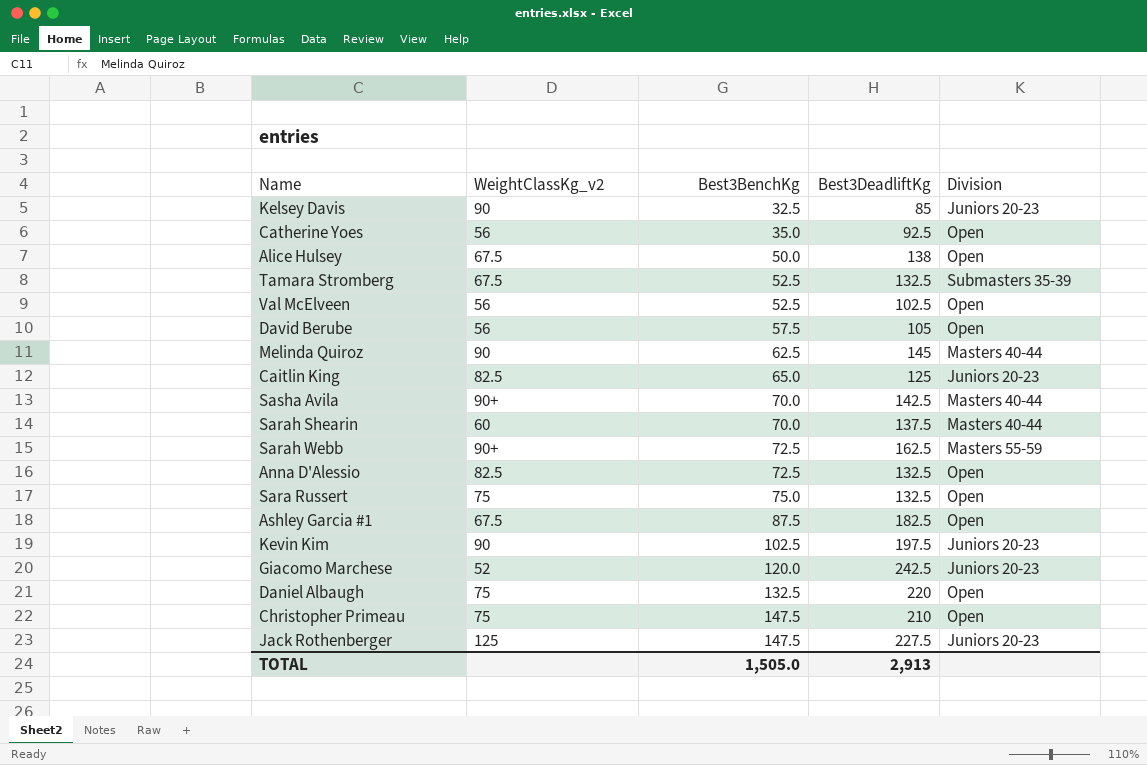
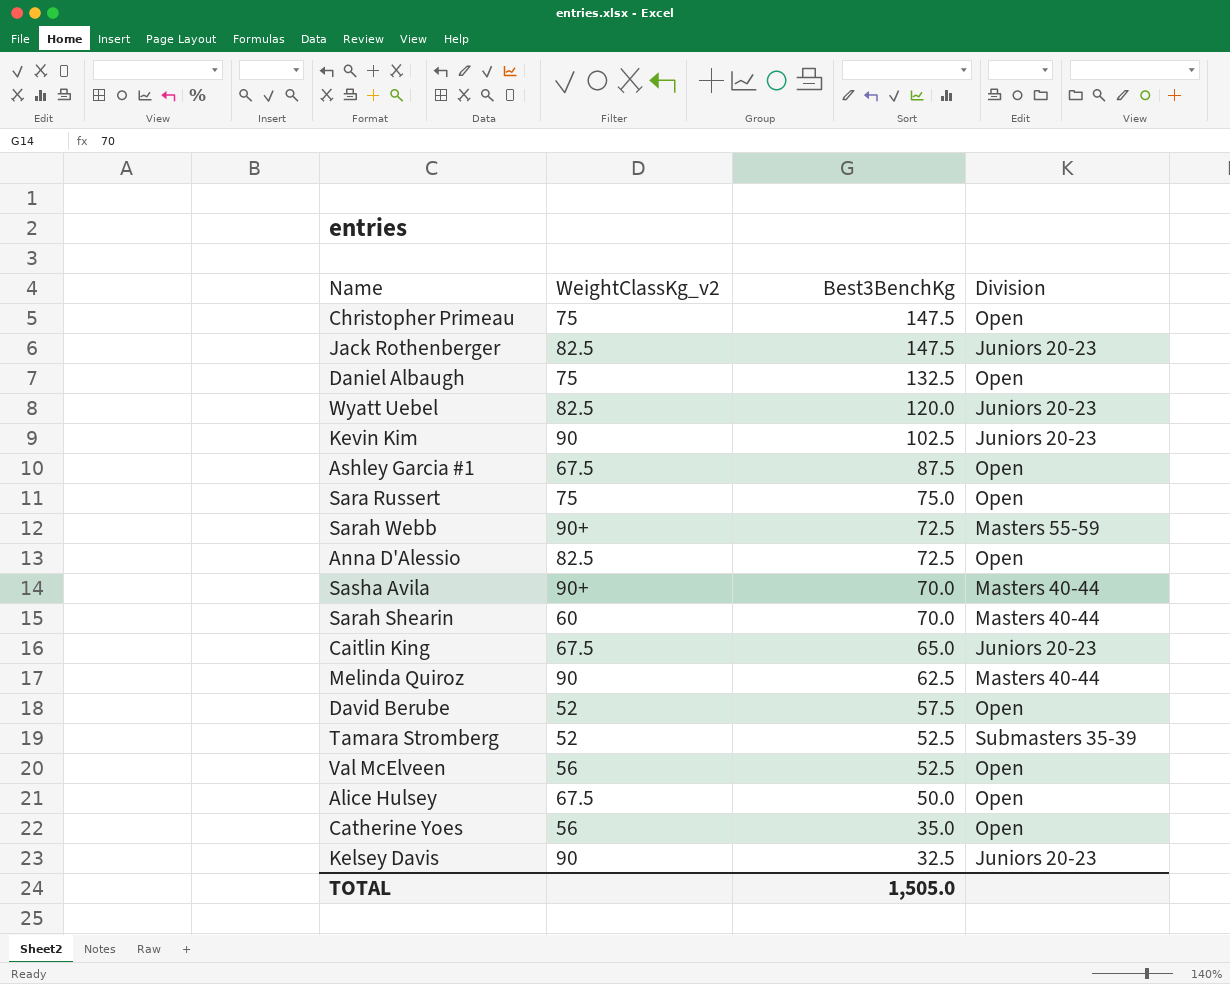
row order: Best3BenchKg ascending -> Best3BenchKg descending
column Best3DeadliftKg | position: 4 -> none
row Giacomo Marchese: 52 | 120.0 | 242.5 | Juniors 20-23 -> none
Jack Rothenberger | WeightClassKg_v2: 125 -> 82.5
row Wyatt Uebel: none -> 82.5 | 120.0 | Juniors 20-23
Caitlin King | WeightClassKg_v2: 82.5 -> 67.5
David Berube | WeightClassKg_v2: 56 -> 52
Tamara Stromberg | WeightClassKg_v2: 67.5 -> 52

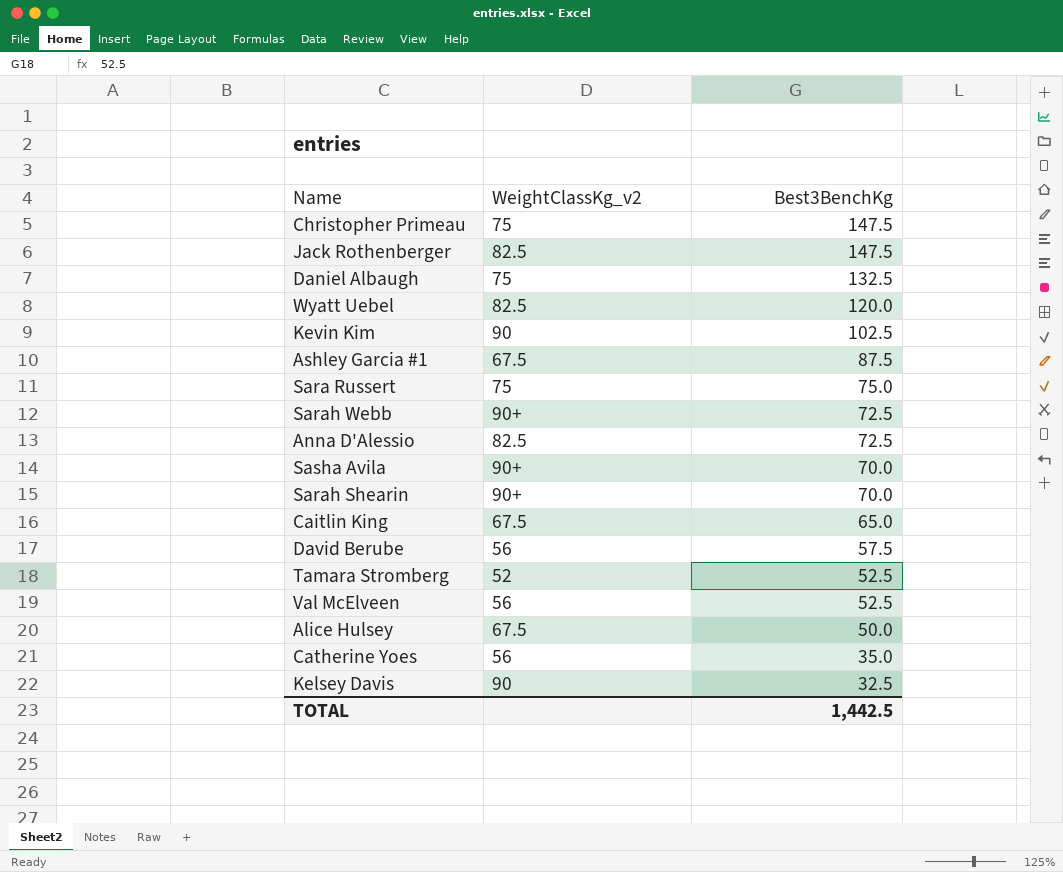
column Division | position: 4 -> none
row Melinda Quiroz: 90 | 62.5 | Masters 40-44 -> none
Sarah Shearin | WeightClassKg_v2: 60 -> 90+
David Berube | WeightClassKg_v2: 52 -> 56
TOTAL | Best3BenchKg: 1,505.0 -> 1,442.5

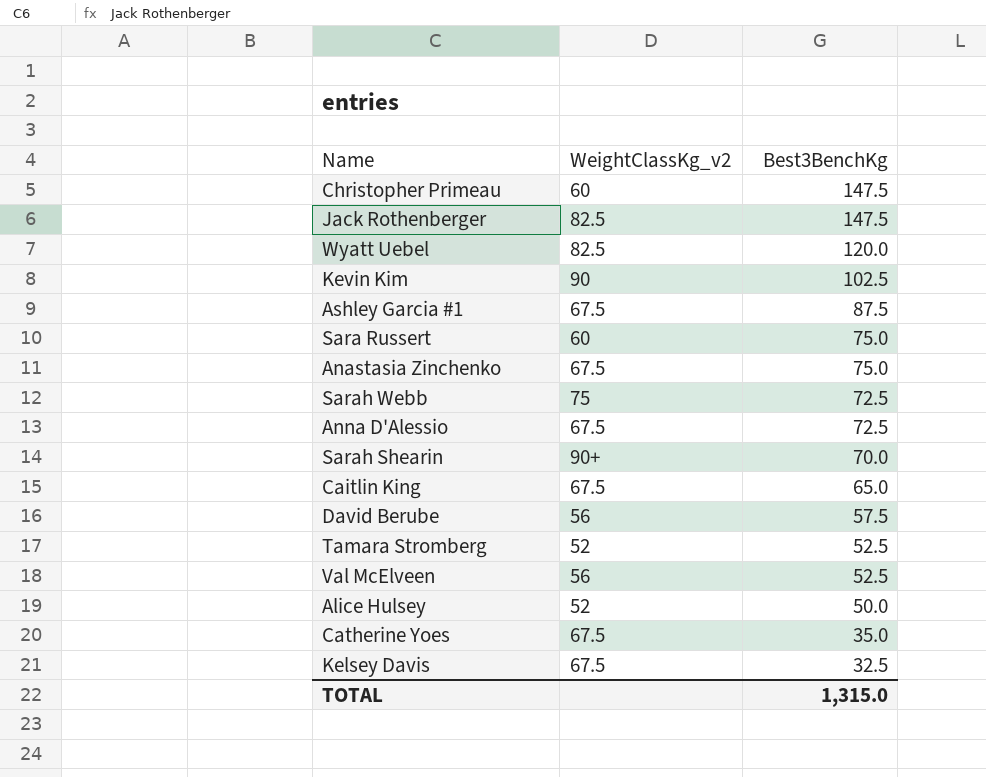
row Daniel Albaugh: 75 | 132.5 -> none
row Sasha Avila: 90+ | 70.0 -> none
Christopher Primeau | WeightClassKg_v2: 75 -> 60
Sara Russert | WeightClassKg_v2: 75 -> 60
row Anastasia Zinchenko: none -> 67.5 | 75.0
Sarah Webb | WeightClassKg_v2: 90+ -> 75
Anna D'Alessio | WeightClassKg_v2: 82.5 -> 67.5
Alice Hulsey | WeightClassKg_v2: 67.5 -> 52
Catherine Yoes | WeightClassKg_v2: 56 -> 67.5
Kelsey Davis | WeightClassKg_v2: 90 -> 67.5
TOTAL | Best3BenchKg: 1,442.5 -> 1,315.0

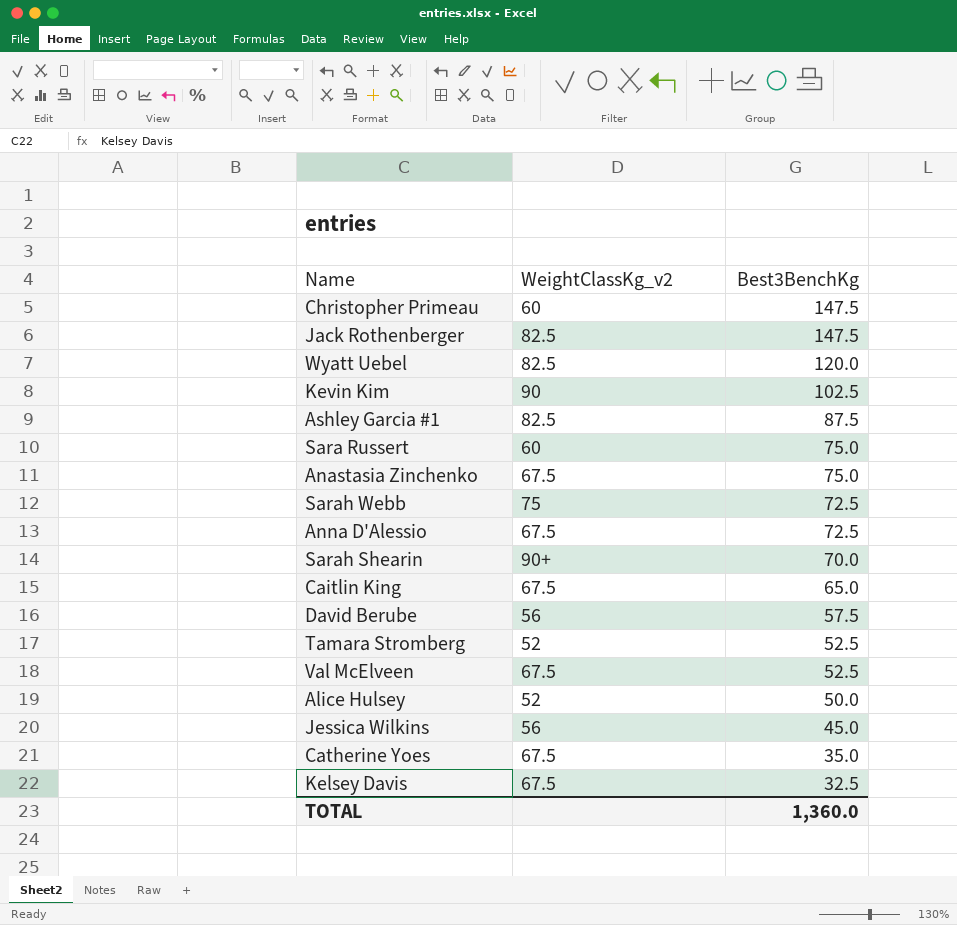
Ashley Garcia #1 | WeightClassKg_v2: 67.5 -> 82.5
Val McElveen | WeightClassKg_v2: 56 -> 67.5
row Jessica Wilkins: none -> 56 | 45.0
TOTAL | Best3BenchKg: 1,315.0 -> 1,360.0

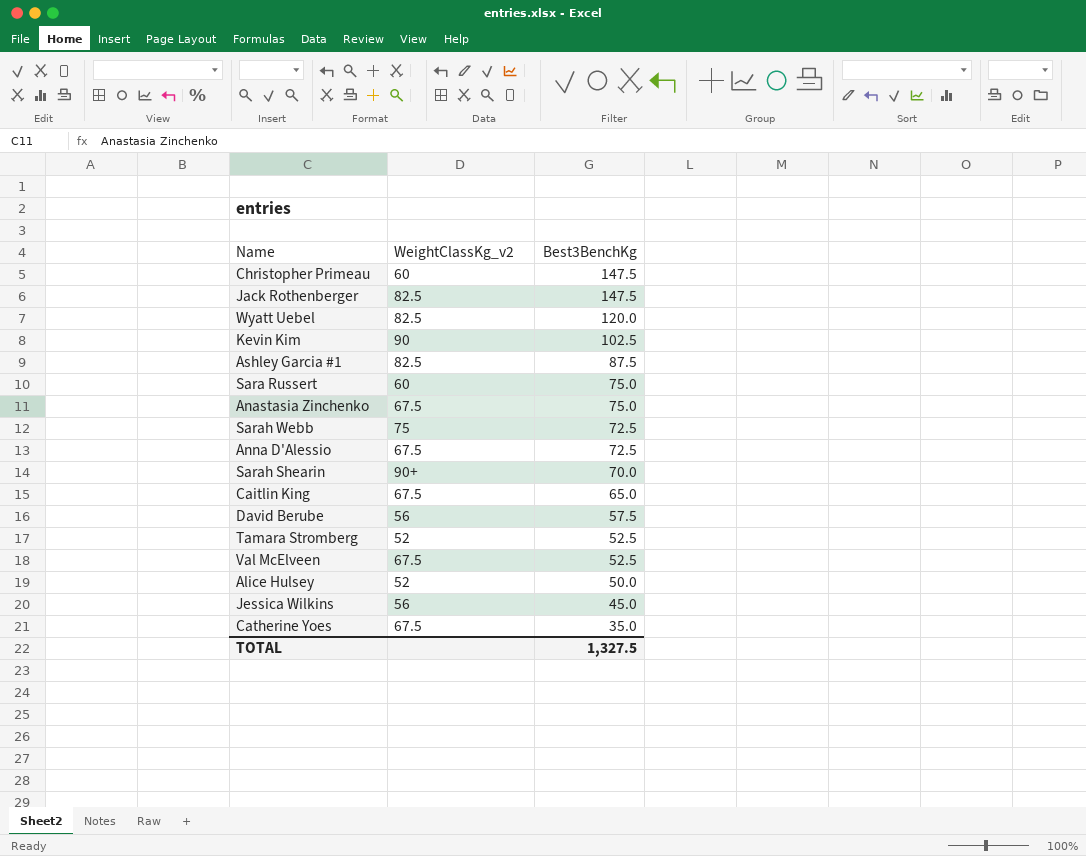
row Kelsey Davis: 67.5 | 32.5 -> none
TOTAL | Best3BenchKg: 1,360.0 -> 1,327.5

